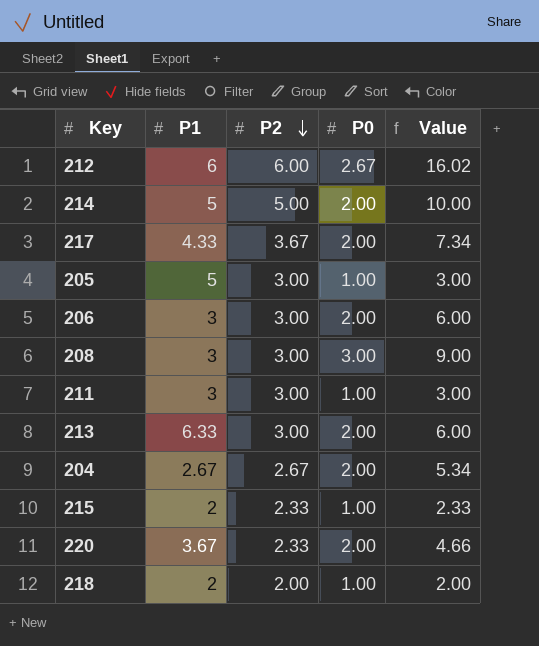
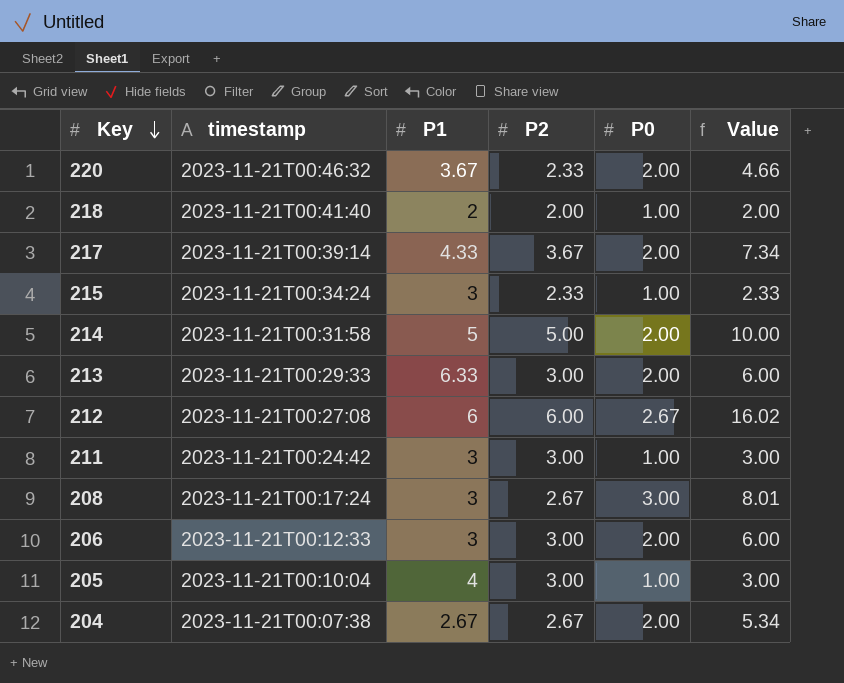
row order: P2 descending -> Key descending
column timestamp | position: none -> 2
215 | P1: 2 -> 3
208 | P2: 3.00 -> 2.67
208 | Value: 9.00 -> 8.01
205 | P1: 5 -> 4

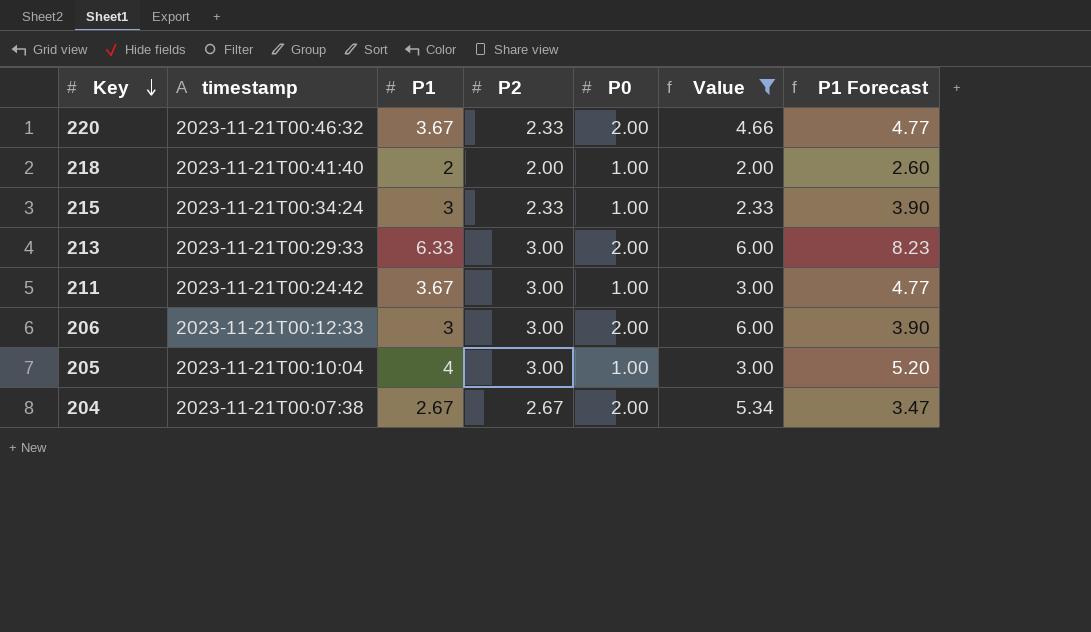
filter: none -> Value <= 6.00
column P1 Forecast | formula: none -> [P1] * 1.3
211 | P1: 3 -> 3.67

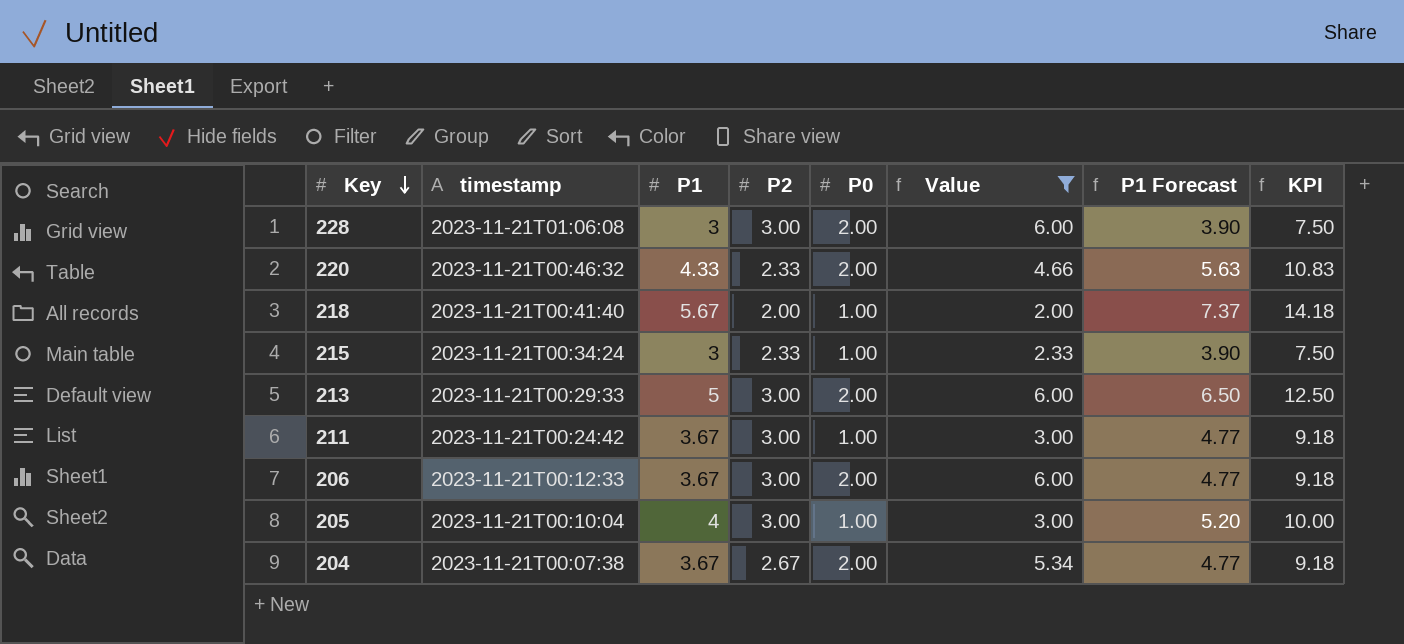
column KPI | formula: none -> [P1] * 2.5
row 228: none -> 2023-11-21T01:06:08 | 3 | 3.00 | 2.00 | 6.00 | 3.90 | 7.50
220 | P1: 3.67 -> 4.33
220 | P1 Forecast: 4.77 -> 5.63
218 | P1: 2 -> 5.67
218 | P1 Forecast: 2.60 -> 7.37
213 | P1: 6.33 -> 5
213 | P1 Forecast: 8.23 -> 6.50
206 | P1: 3 -> 3.67
206 | P1 Forecast: 3.90 -> 4.77
204 | P1: 2.67 -> 3.67
204 | P1 Forecast: 3.47 -> 4.77

